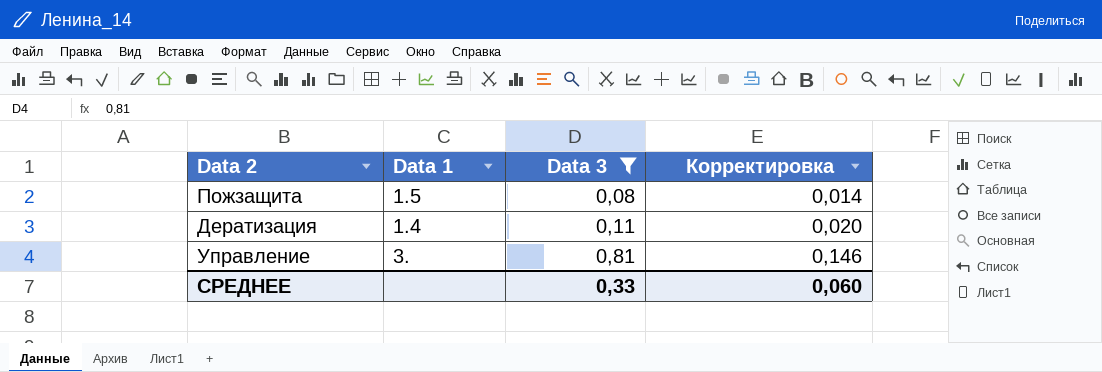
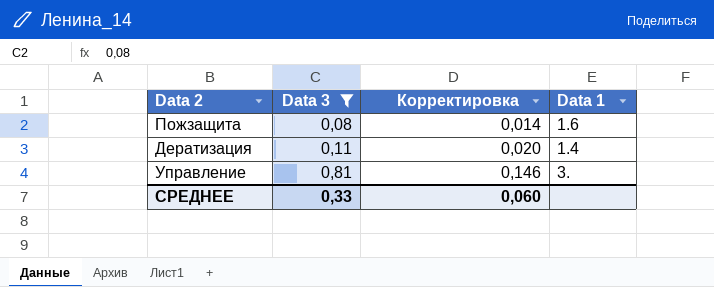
column Data 1 | position: 2 -> 4
Пожзащита | Data 1: 1.5 -> 1.6

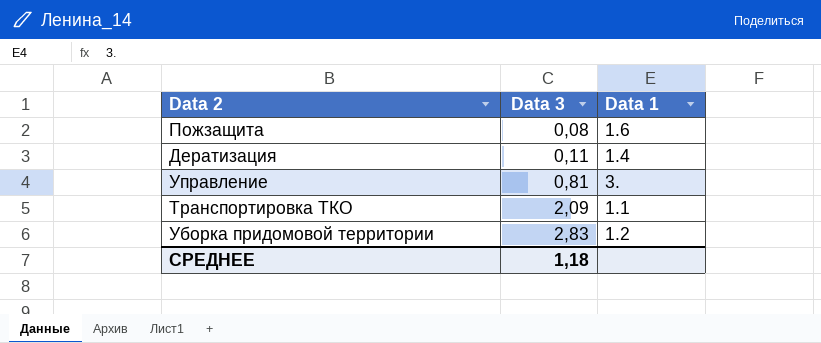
filter: Data 3 <= 0,81 -> none
column Корректировка | formula: [Data 3] * 0,18 -> none
СРЕДНЕЕ | Data 3: 0,33 -> 1,18

